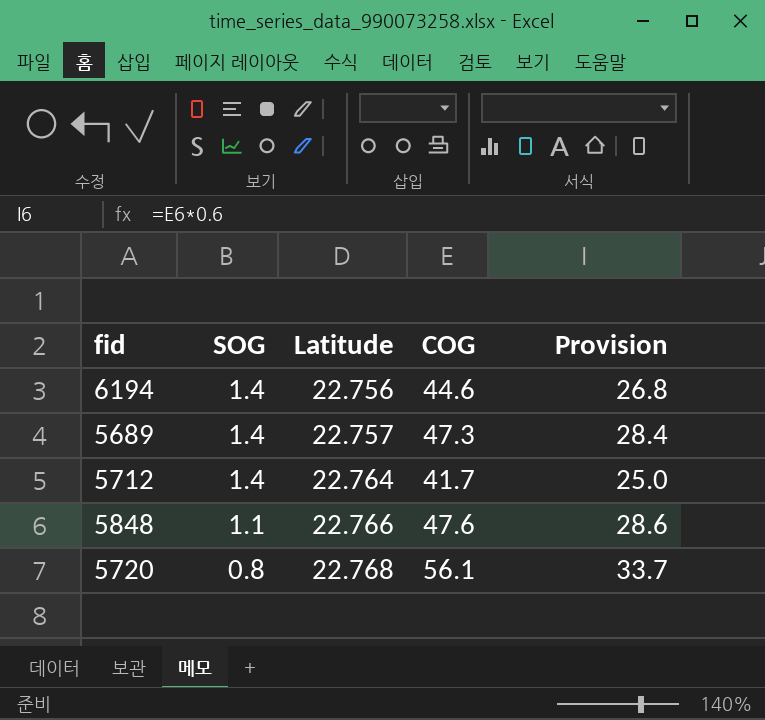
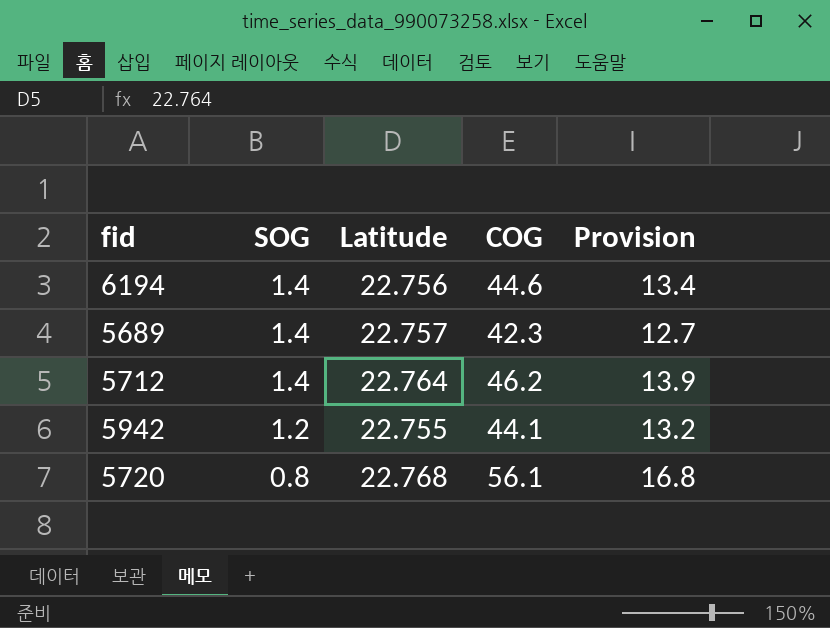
column Provision | formula: [COG] * 0.6 -> [COG] * 0.3
row 5848: 1.1 | 22.766 | 47.6 | 28.6 -> none
5689 | COG: 47.3 -> 42.3
5712 | COG: 41.7 -> 46.2
row 5942: none -> 1.2 | 22.755 | 44.1 | 13.2

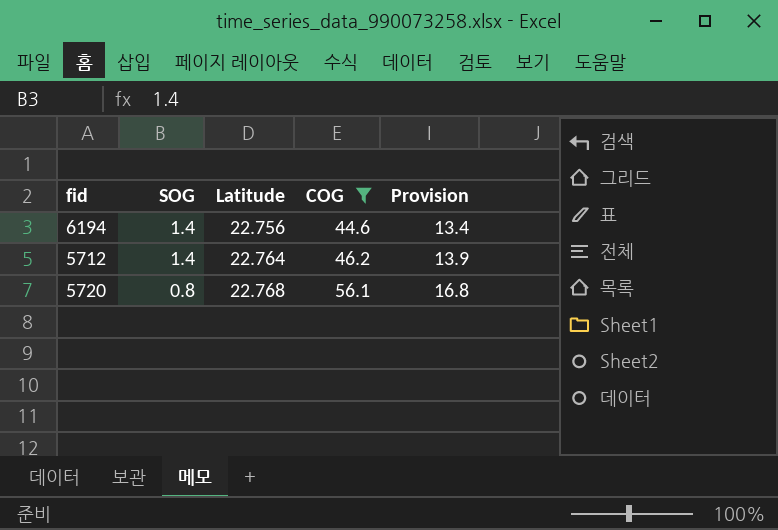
filter: none -> COG >= 44.6

